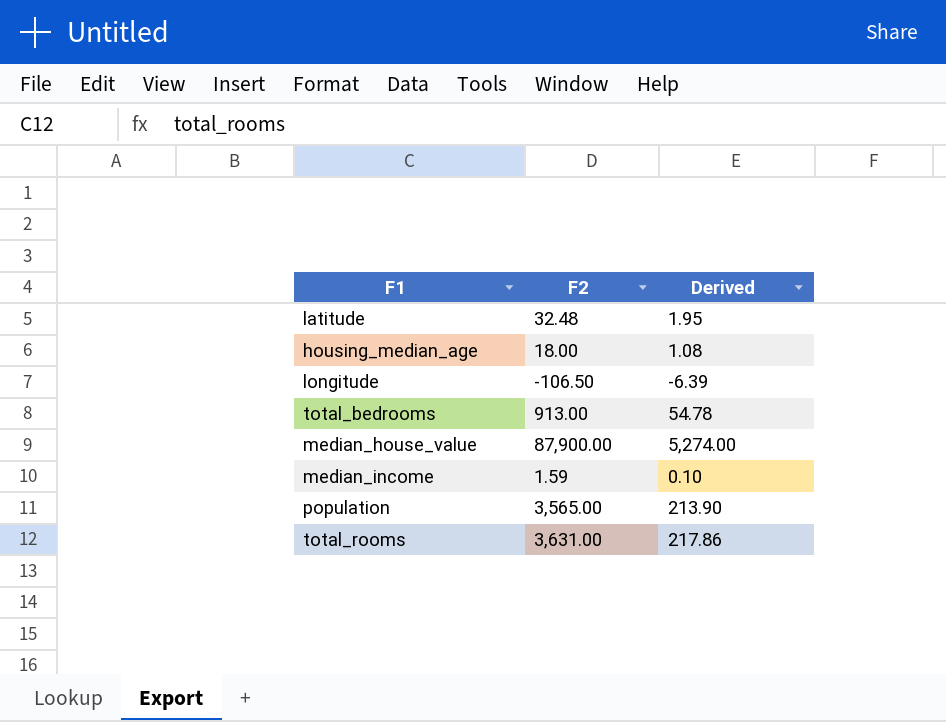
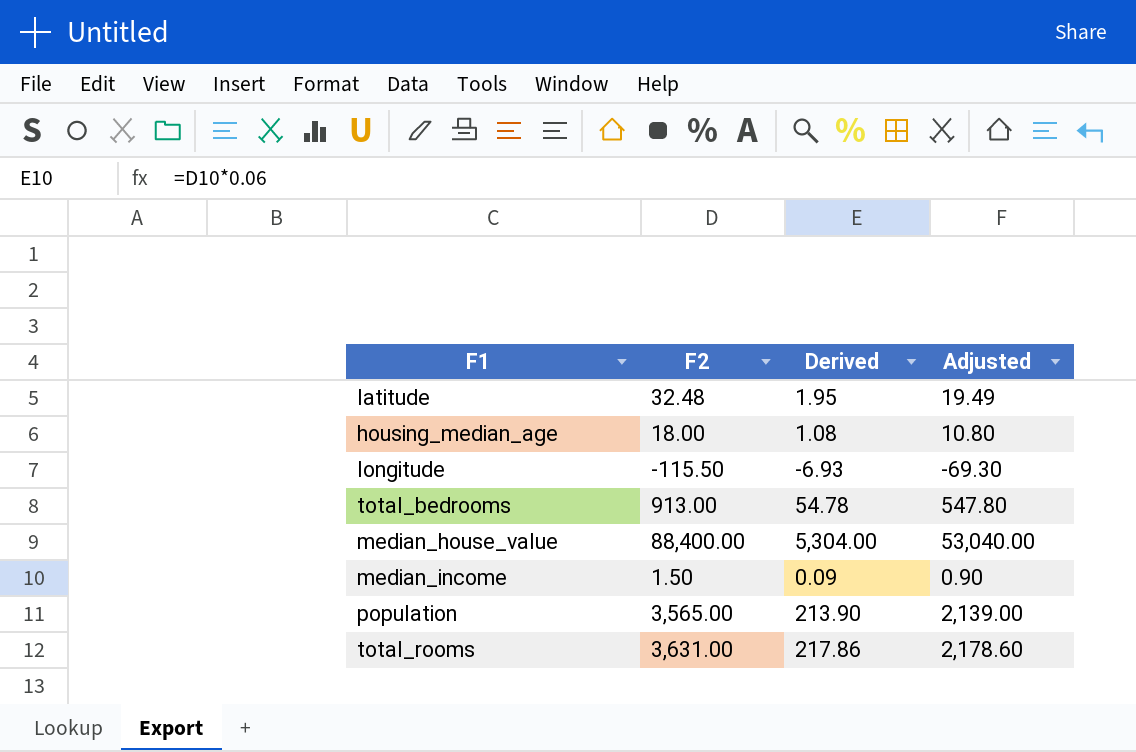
column Adjusted | formula: none -> [F2] * 0.6
longitude | F2: -106.50 -> -115.50
longitude | Derived: -6.39 -> -6.93
median_house_value | F2: 87,900.00 -> 88,400.00
median_house_value | Derived: 5,274.00 -> 5,304.00
median_income | F2: 1.59 -> 1.50
median_income | Derived: 0.10 -> 0.09

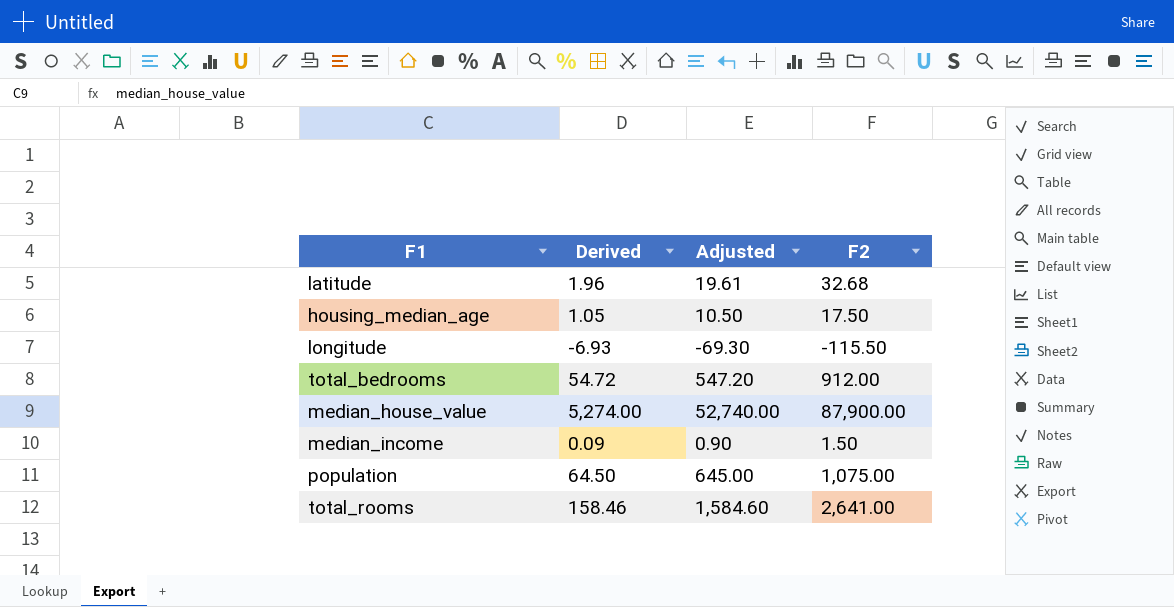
column F2 | position: 2 -> 4
latitude | Derived: 1.95 -> 1.96
latitude | Adjusted: 19.49 -> 19.61
latitude | F2: 32.48 -> 32.68
housing_median_age | Derived: 1.08 -> 1.05
housing_median_age | Adjusted: 10.80 -> 10.50
housing_median_age | F2: 18.00 -> 17.50
total_bedrooms | Derived: 54.78 -> 54.72
total_bedrooms | Adjusted: 547.80 -> 547.20
total_bedrooms | F2: 913.00 -> 912.00
median_house_value | Derived: 5,304.00 -> 5,274.00
median_house_value | Adjusted: 53,040.00 -> 52,740.00
median_house_value | F2: 88,400.00 -> 87,900.00
population | Derived: 213.90 -> 64.50
population | Adjusted: 2,139.00 -> 645.00
population | F2: 3,565.00 -> 1,075.00
total_rooms | Derived: 217.86 -> 158.46
total_rooms | Adjusted: 2,178.60 -> 1,584.60
total_rooms | F2: 3,631.00 -> 2,641.00

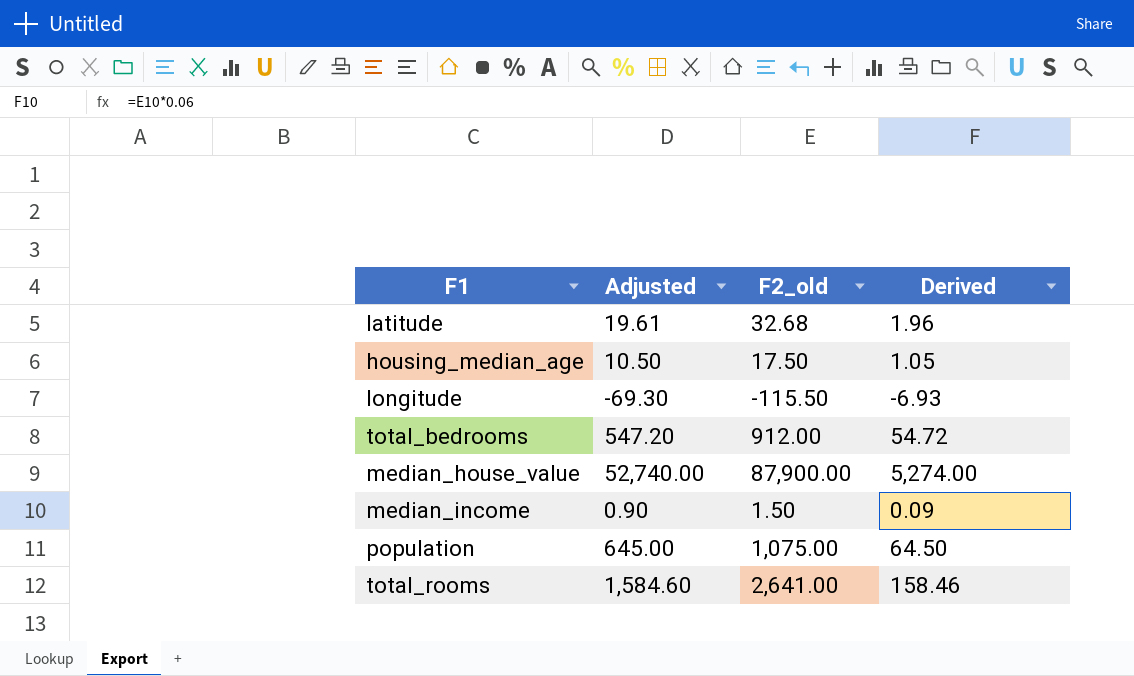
column name: F2 -> F2_old
column Derived | position: 2 -> 4

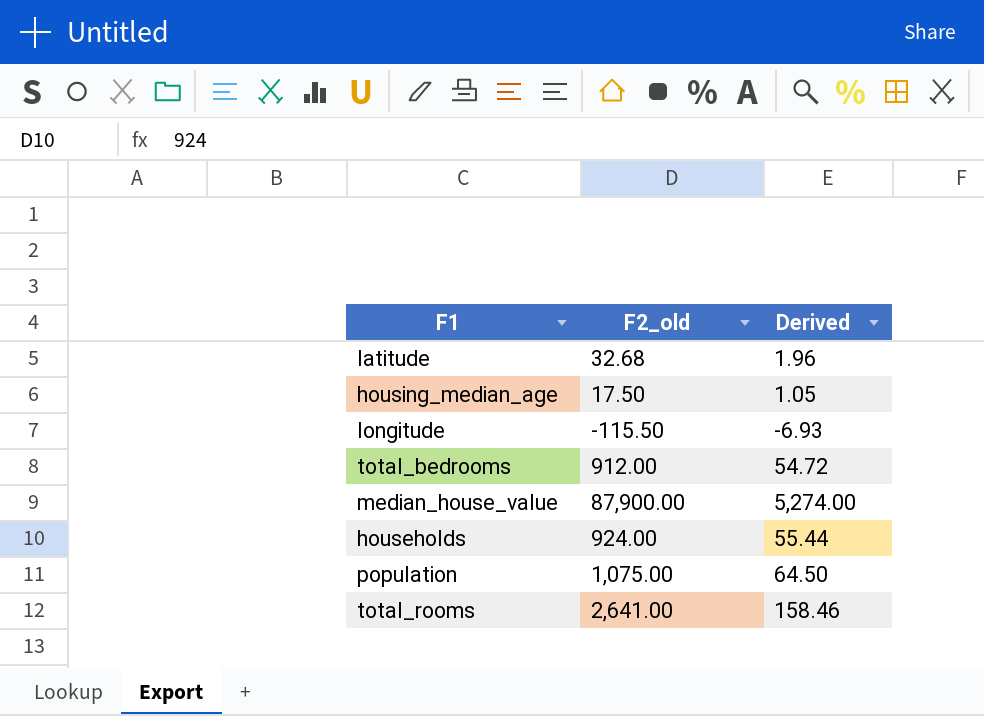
column Adjusted | formula: [F2_old] * 0.6 -> none
row median_income: 0.90 | 1.50 | 0.09 -> none
row households: none -> 924.00 | 55.44

